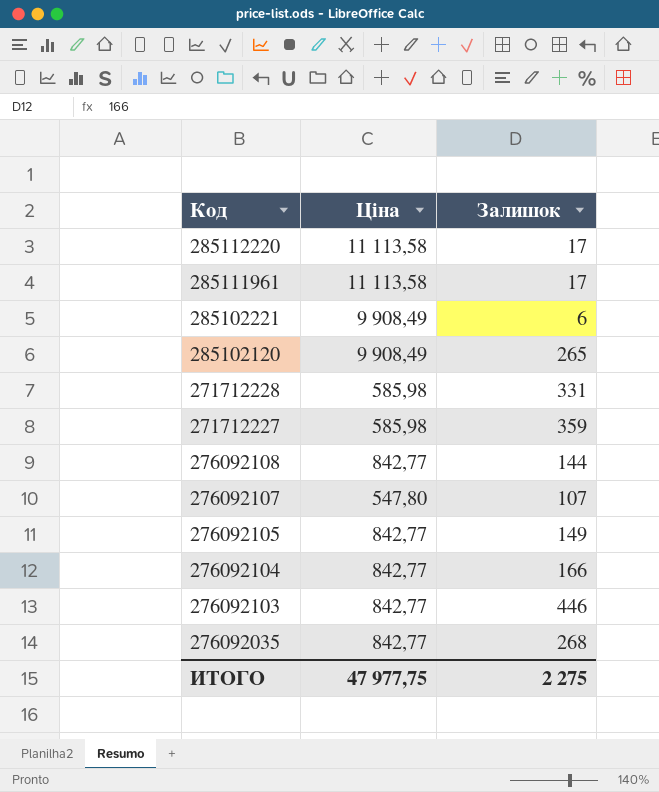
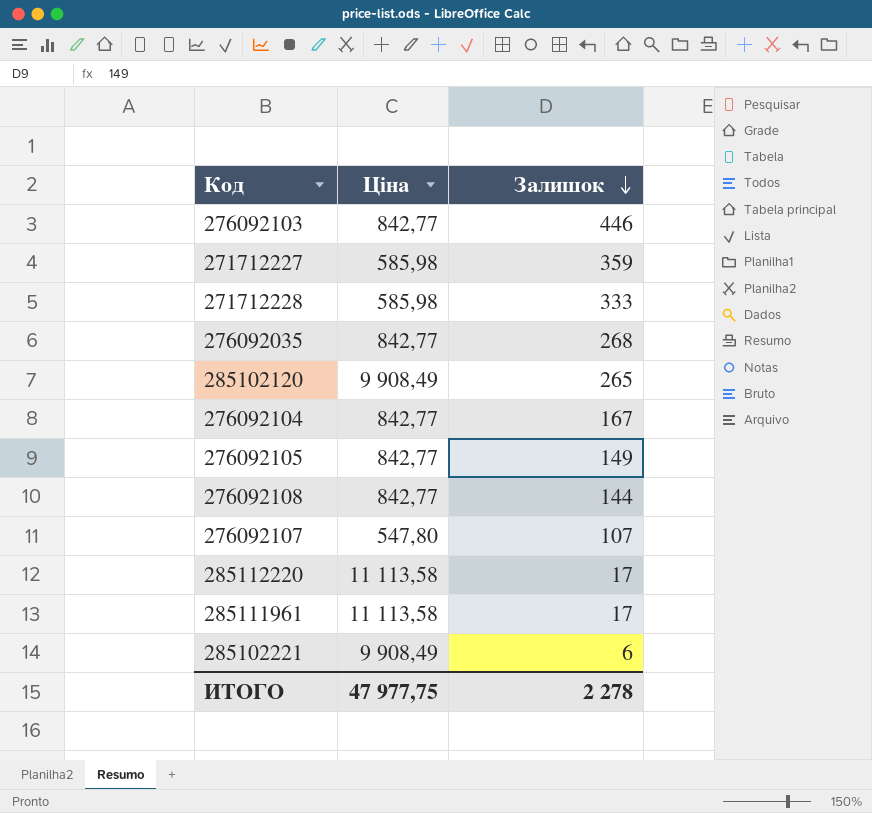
row order: none -> Залишок descending
271712228 | Залишок: 331 -> 333
276092104 | Залишок: 166 -> 167
ИТОГО | Залишок: 2 275 -> 2 278

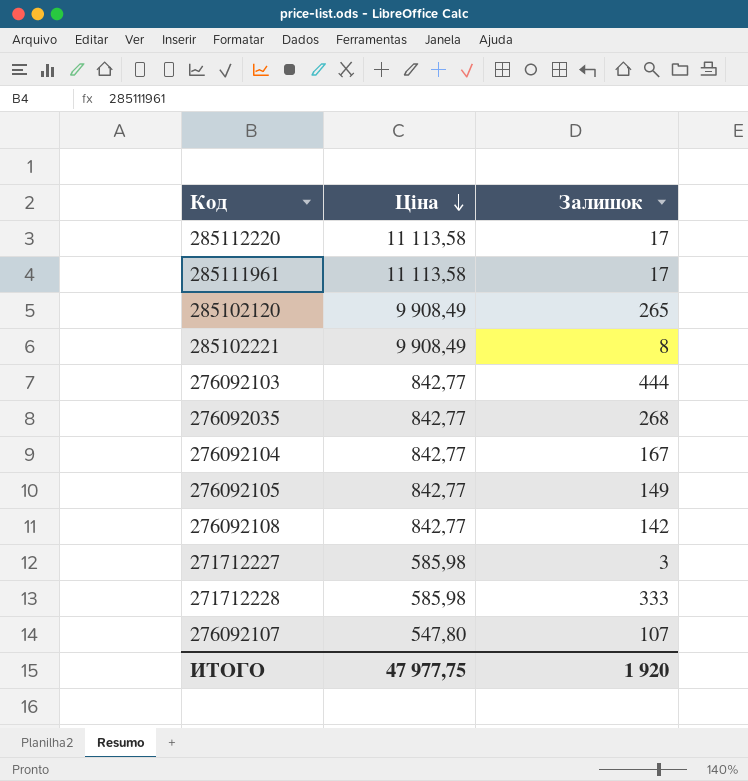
row order: Залишок descending -> Ціна descending
285102221 | Залишок: 6 -> 8
276092103 | Залишок: 446 -> 444
276092108 | Залишок: 144 -> 142
271712227 | Залишок: 359 -> 3
ИТОГО | Залишок: 2 278 -> 1 920

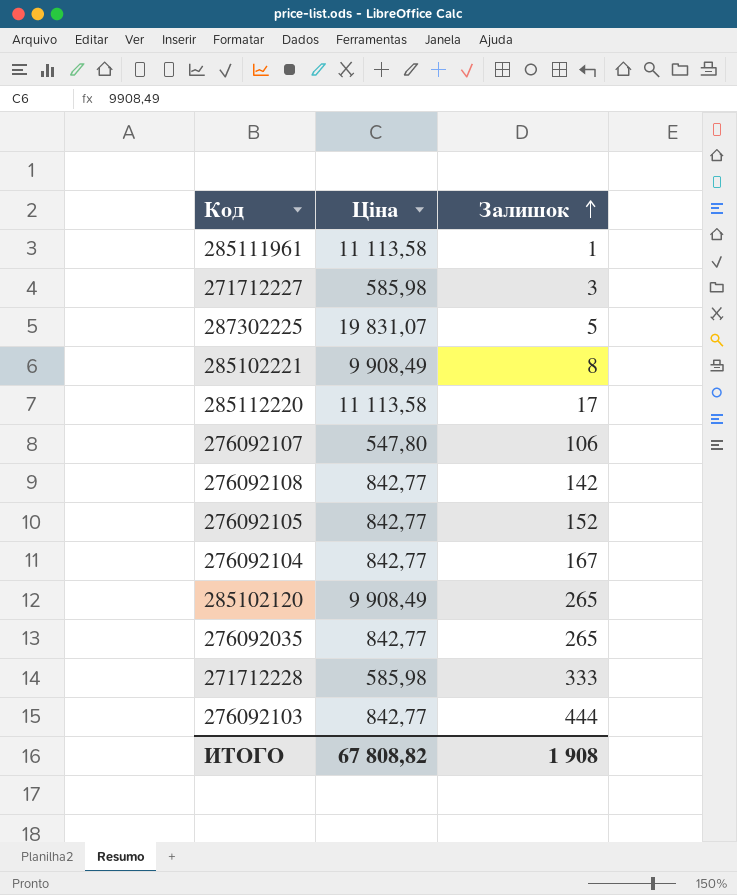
row order: Ціна descending -> Залишок ascending
285111961 | Залишок: 17 -> 1
row 287302225: none -> 19 831,07 | 5
276092107 | Залишок: 107 -> 106
276092105 | Залишок: 149 -> 152
276092035 | Залишок: 268 -> 265
ИТОГО | Ціна: 47 977,75 -> 67 808,82
ИТОГО | Залишок: 1 920 -> 1 908

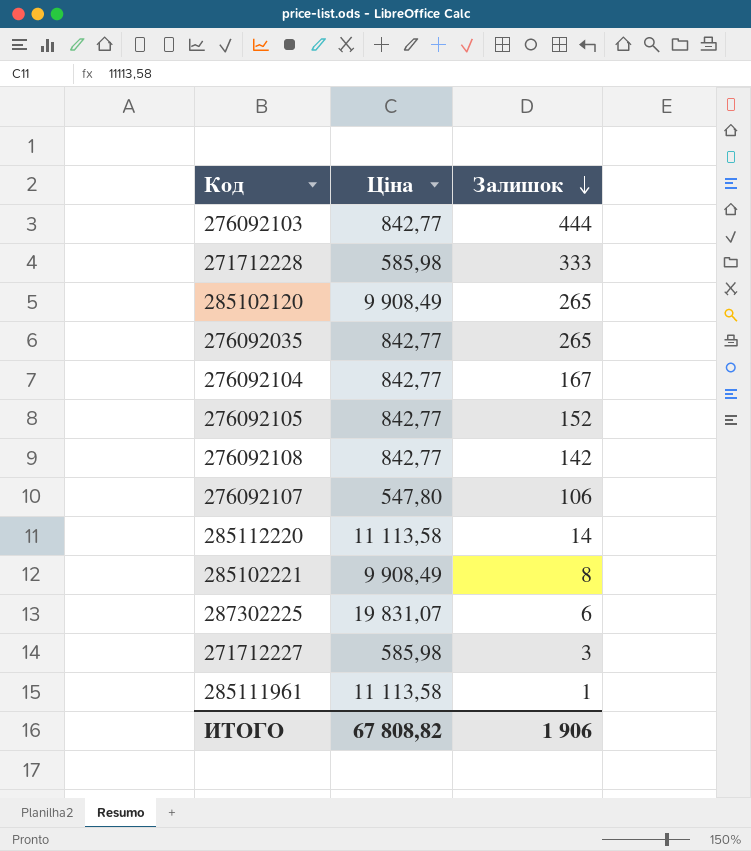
row order: Залишок ascending -> Залишок descending
285112220 | Залишок: 17 -> 14
287302225 | Залишок: 5 -> 6
ИТОГО | Залишок: 1 908 -> 1 906

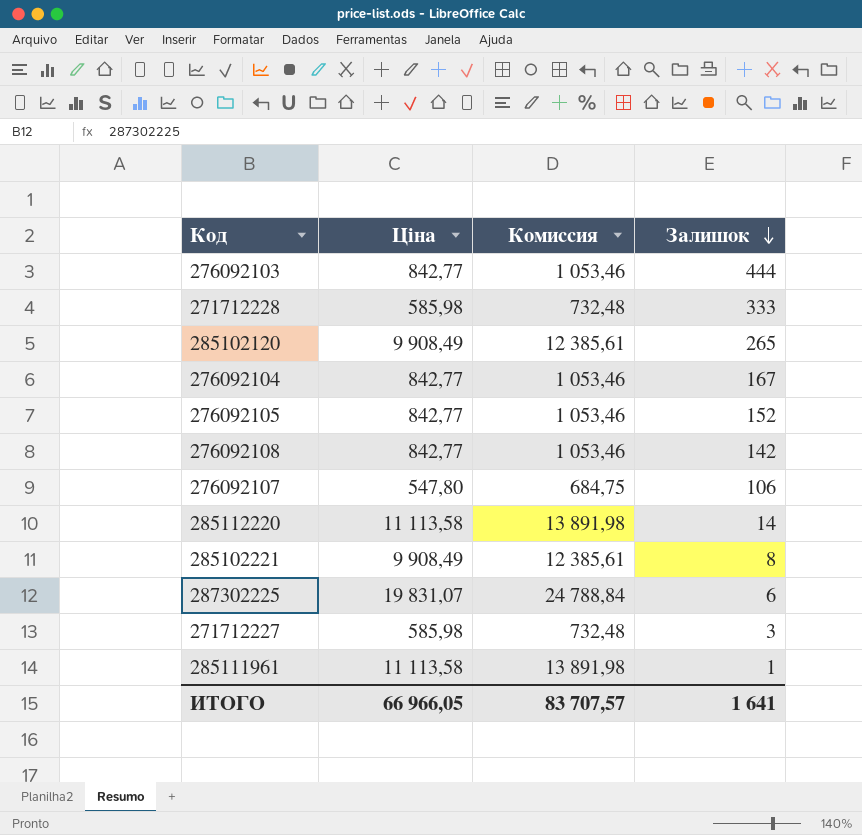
column Комиссия | formula: none -> [Ціна] * 1,25
row 276092035: 842,77 | 265 -> none
ИТОГО | Ціна: 67 808,82 -> 66 966,05
ИТОГО | Залишок: 1 906 -> 1 641

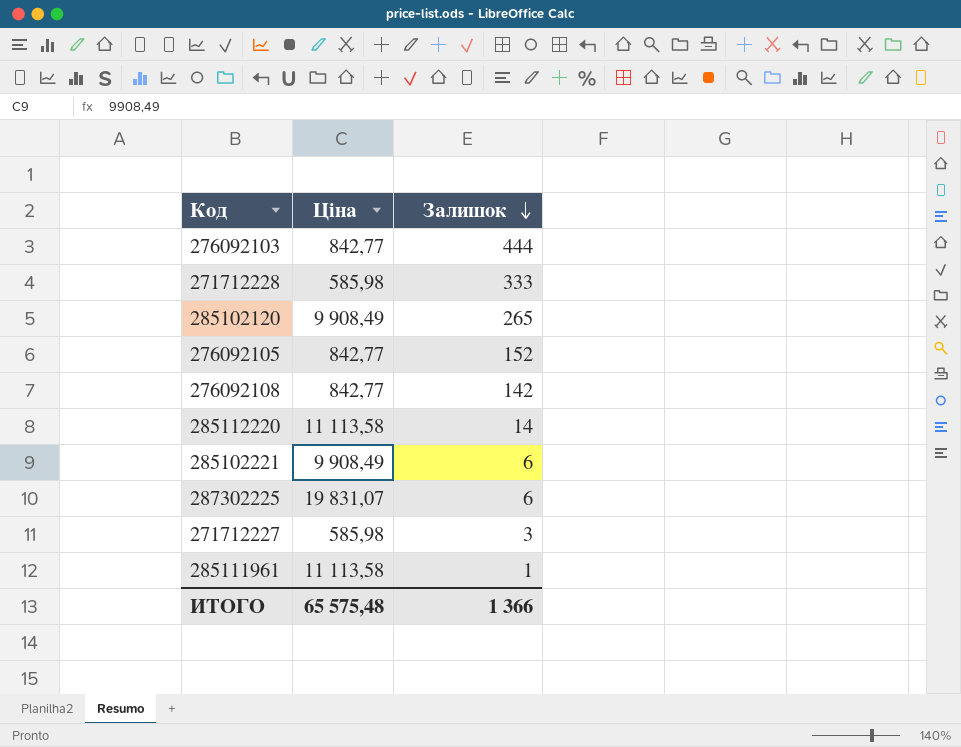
column Комиссия | formula: [Ціна] * 1,25 -> none
row 276092104: 842,77 | 1 053,46 | 167 -> none
row 276092107: 547,80 | 684,75 | 106 -> none
285102221 | Залишок: 8 -> 6
ИТОГО | Ціна: 66 966,05 -> 65 575,48
ИТОГО | Залишок: 1 641 -> 1 366

